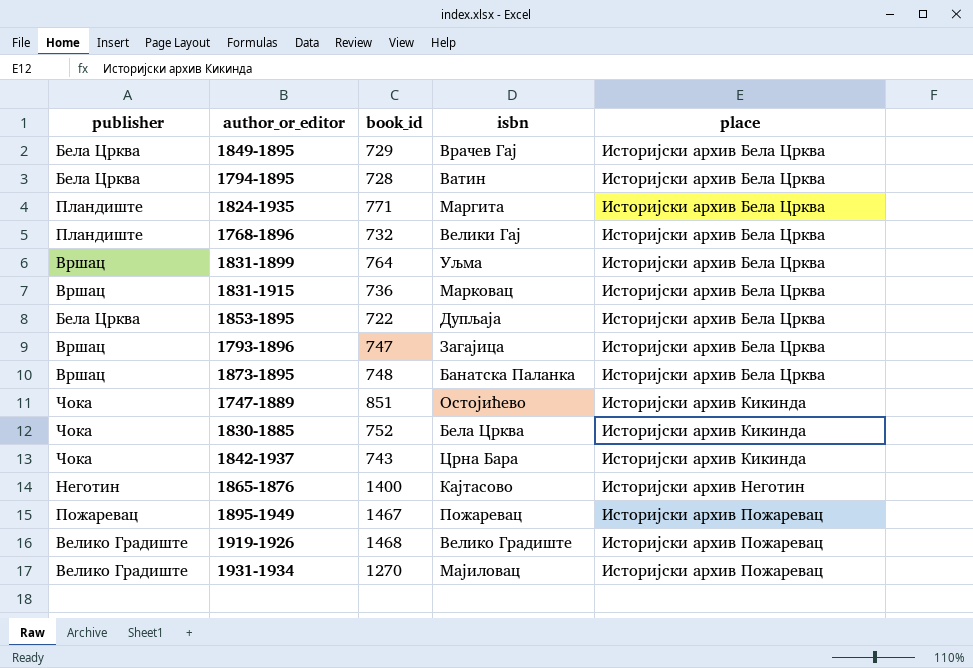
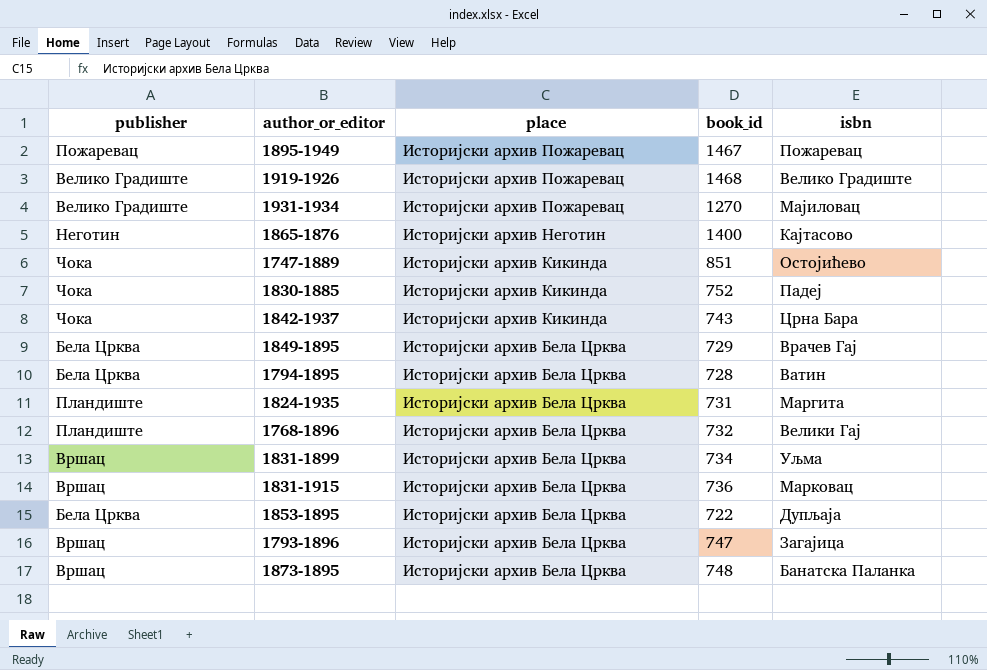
row order: place ascending -> place descending
column place | position: 5 -> 3
1830-1885 | isbn: Бела Црква -> Падеј
1824-1935 | book_id: 771 -> 731
1831-1899 | book_id: 764 -> 734

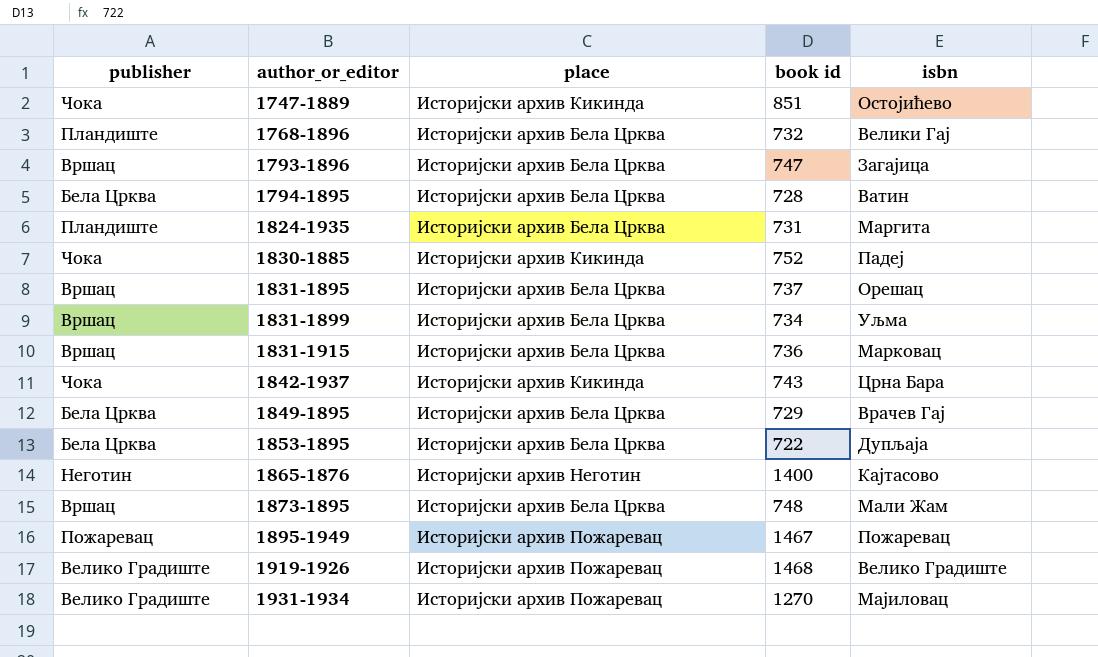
row order: place descending -> author_or_editor ascending
column name: book_id -> book id
row 1831-1895: none -> Вршац | Историјски архив Бела Црква | 737 | Орешац
1873-1895 | isbn: Банатска Паланка -> Мали Жам

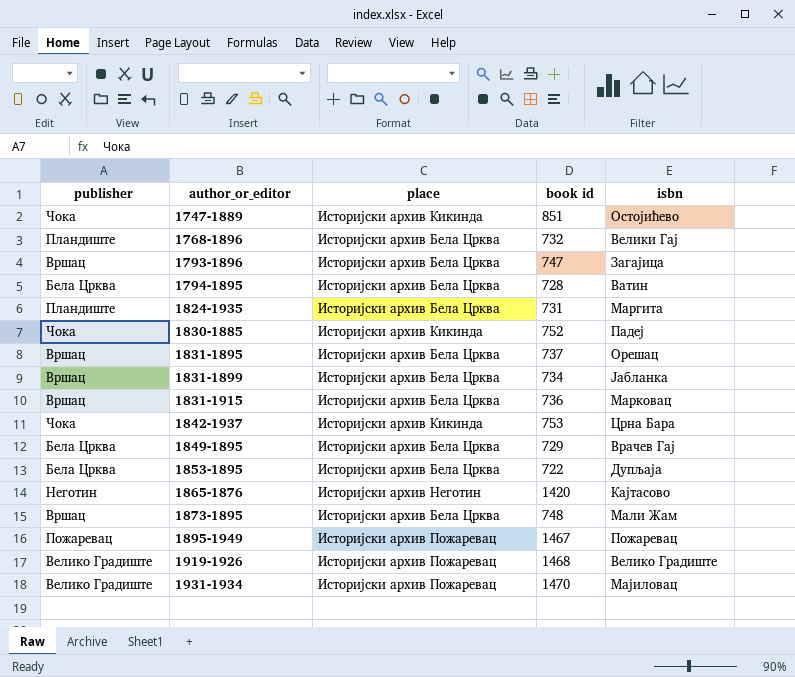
1831-1899 | isbn: Уљма -> Јабланка
1842-1937 | book id: 743 -> 753
1865-1876 | book id: 1400 -> 1420
1931-1934 | book id: 1270 -> 1470

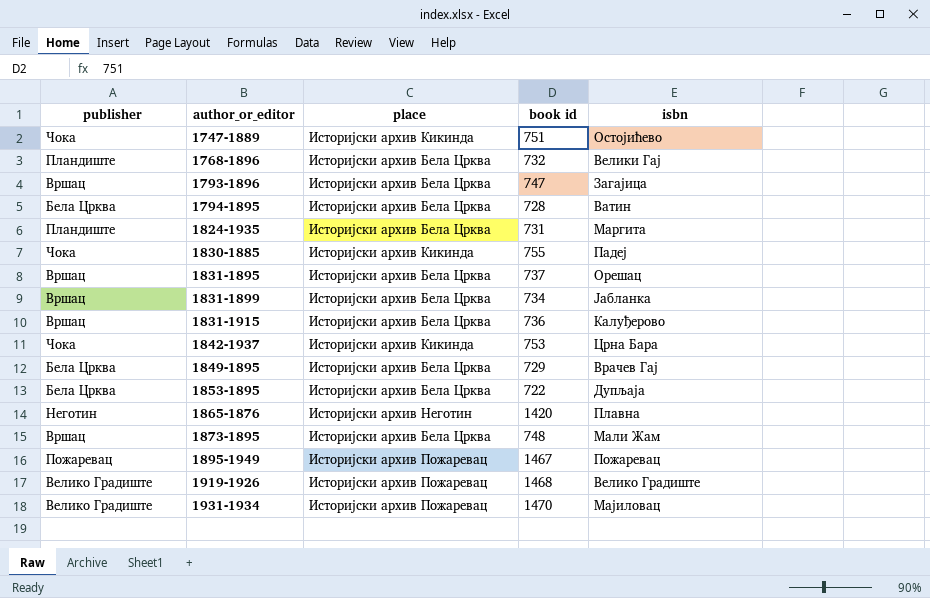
1747-1889 | book id: 851 -> 751
1830-1885 | book id: 752 -> 755
1831-1915 | isbn: Марковац -> Калуђерово
1865-1876 | isbn: Кајтасово -> Плавна

